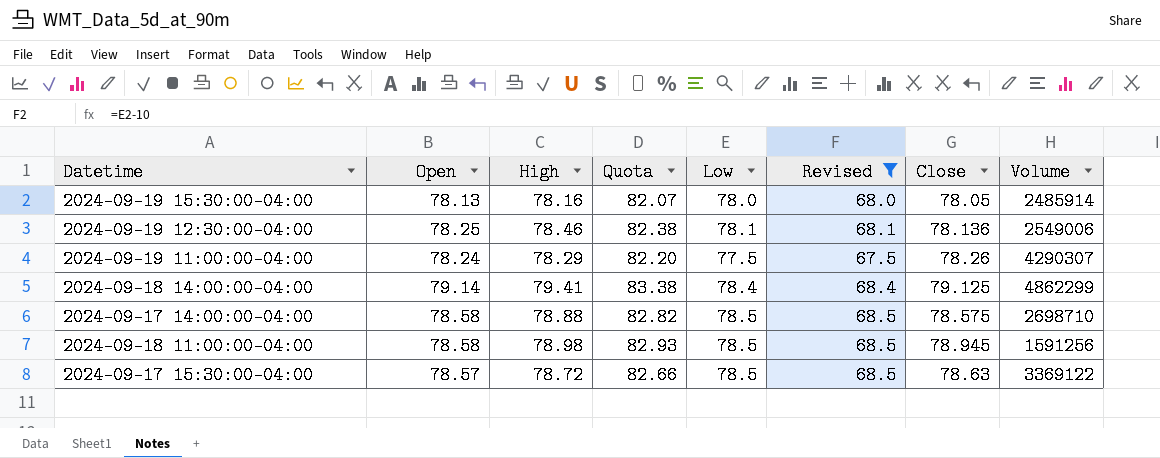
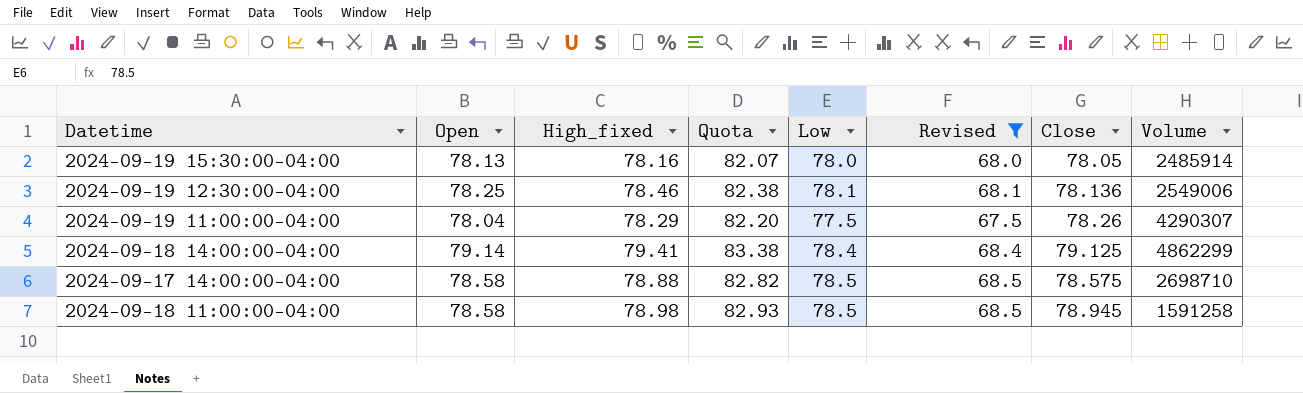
column name: High -> High_fixed
row 2024-09-17 15:30:00-04:00: 78.57 | 78.72 | 82.66 | 78.5 | 68.5 | 78.63 | 3369122 -> none
2024-09-19 11:00:00-04:00 | Open: 78.24 -> 78.04
2024-09-18 11:00:00-04:00 | Volume: 1591256 -> 1591258

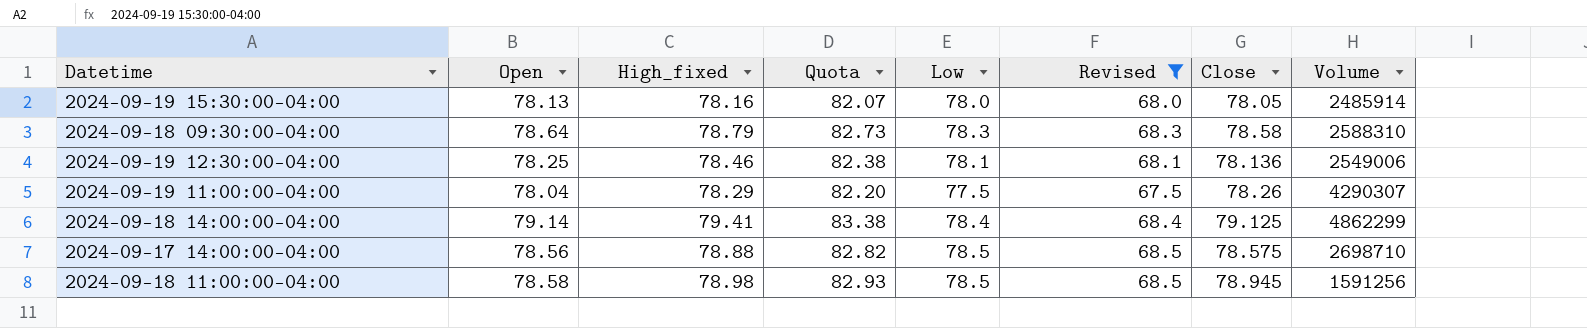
row 2024-09-18 09:30:00-04:00: none -> 78.64 | 78.79 | 82.73 | 78.3 | 68.3 | 78.58 | 2588310
2024-09-17 14:00:00-04:00 | Open: 78.58 -> 78.56
2024-09-18 11:00:00-04:00 | Volume: 1591258 -> 1591256

